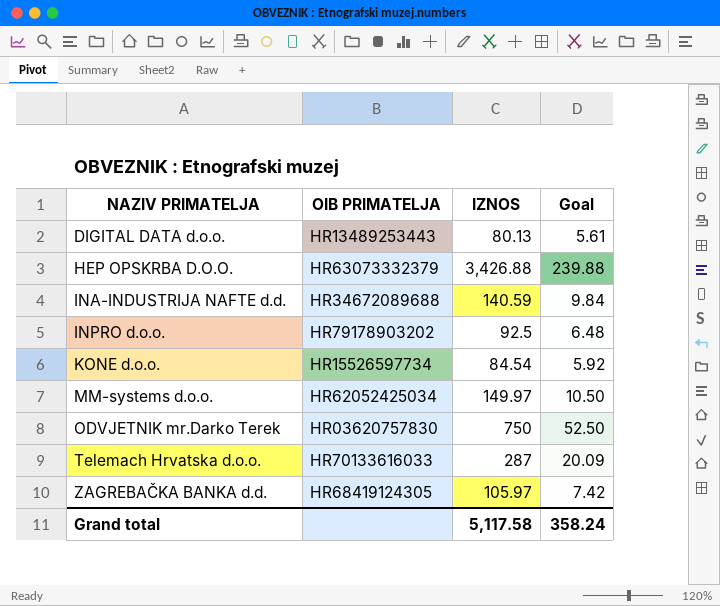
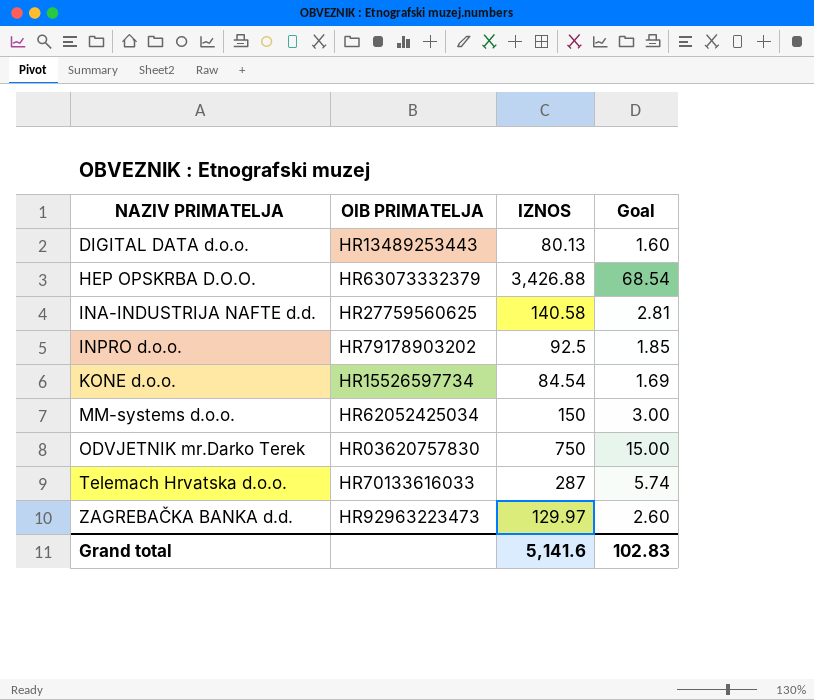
column Goal | formula: [IZNOS] * 0.07 -> [IZNOS] * 0.02
INA-INDUSTRIJA NAFTE d.d. | OIB PRIMATELJA: HR34672089688 -> HR27759560625
INA-INDUSTRIJA NAFTE d.d. | IZNOS: 140.59 -> 140.58
MM-systems d.o.o. | IZNOS: 149.97 -> 150
ZAGREBAČKA BANKA d.d. | OIB PRIMATELJA: HR68419124305 -> HR92963223473
ZAGREBAČKA BANKA d.d. | IZNOS: 105.97 -> 129.97
Grand total | IZNOS: 5,117.58 -> 5,141.6
Grand total | Goal: 358.24 -> 102.83

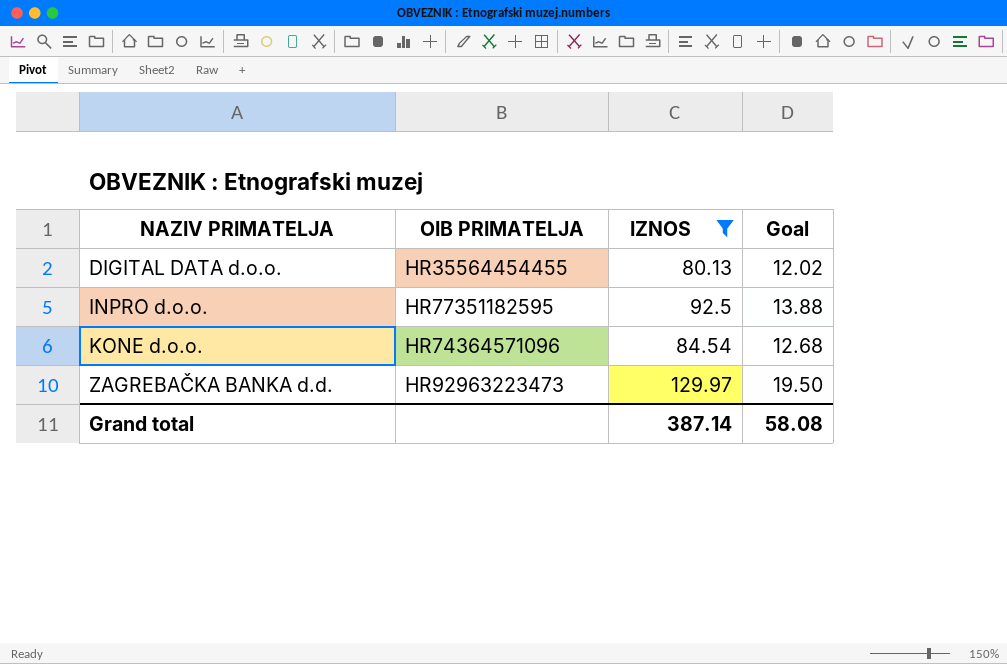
filter: none -> IZNOS <= 129.97
column Goal | formula: [IZNOS] * 0.02 -> [IZNOS] * 0.15
DIGITAL DATA d.o.o. | OIB PRIMATELJA: HR13489253443 -> HR35564454455
INPRO d.o.o. | OIB PRIMATELJA: HR79178903202 -> HR77351182595
KONE d.o.o. | OIB PRIMATELJA: HR15526597734 -> HR74364571096
Grand total | IZNOS: 5,141.6 -> 387.14
Grand total | Goal: 102.83 -> 58.08

